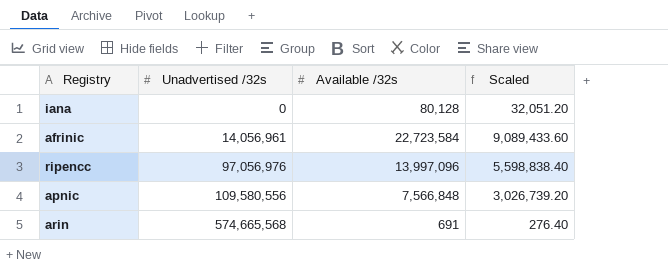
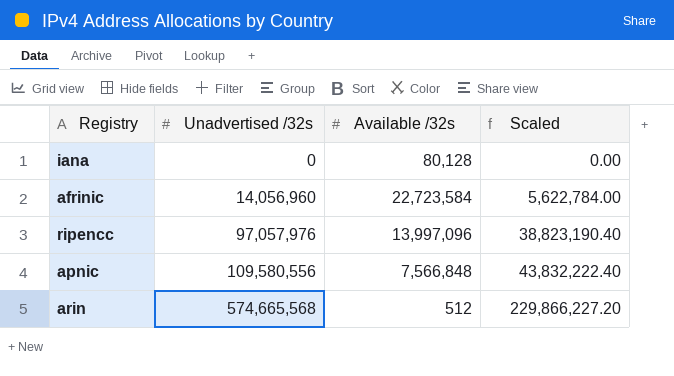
column Scaled | formula: [Available /32s] * 0.4 -> [Unadvertised /32s] * 0.4
afrinic | Unadvertised /32s: 14,056,961 -> 14,056,960
ripencc | Unadvertised /32s: 97,056,976 -> 97,057,976
arin | Available /32s: 691 -> 512

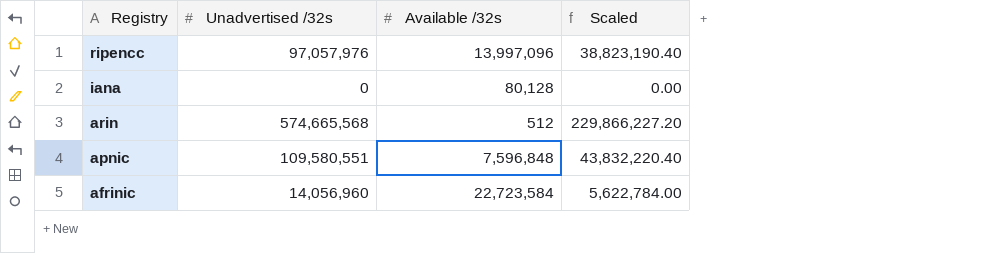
row order: Unadvertised /32s ascending -> Registry descending
apnic | Unadvertised /32s: 109,580,556 -> 109,580,551
apnic | Available /32s: 7,566,848 -> 7,596,848
apnic | Scaled: 43,832,222.40 -> 43,832,220.40

